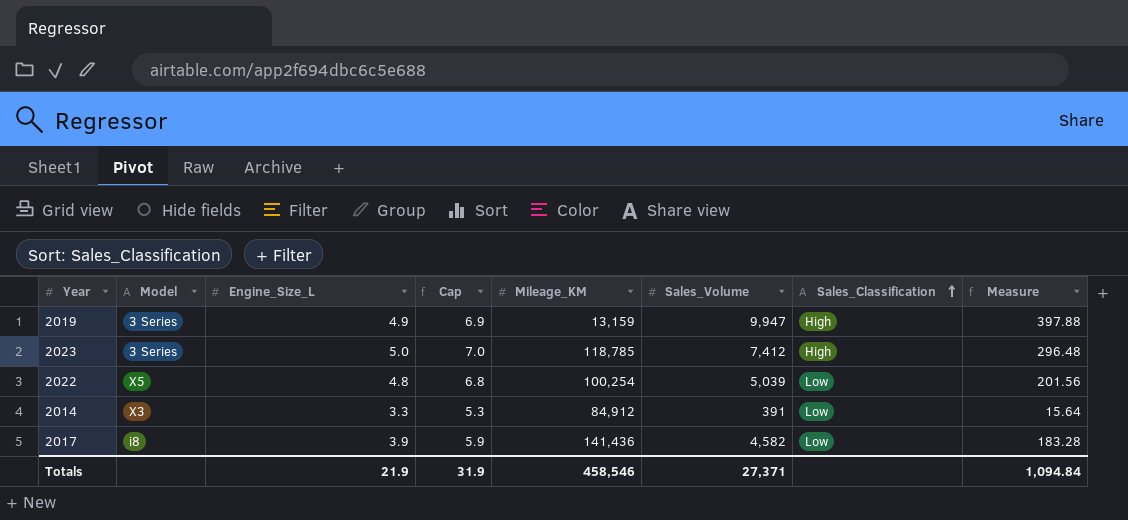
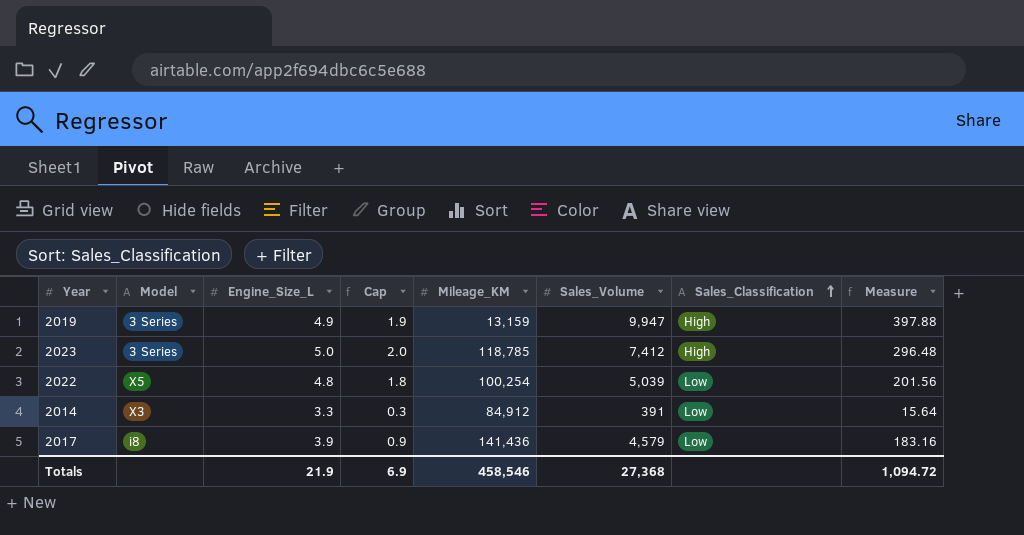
column Cap | formula: [Engine_Size_L] + 2 -> [Engine_Size_L] - 3
2017 | Sales_Volume: 4,582 -> 4,579
2017 | Measure: 183.28 -> 183.16
Totals | Cap: 31.9 -> 6.9
Totals | Sales_Volume: 27,371 -> 27,368
Totals | Measure: 1,094.84 -> 1,094.72

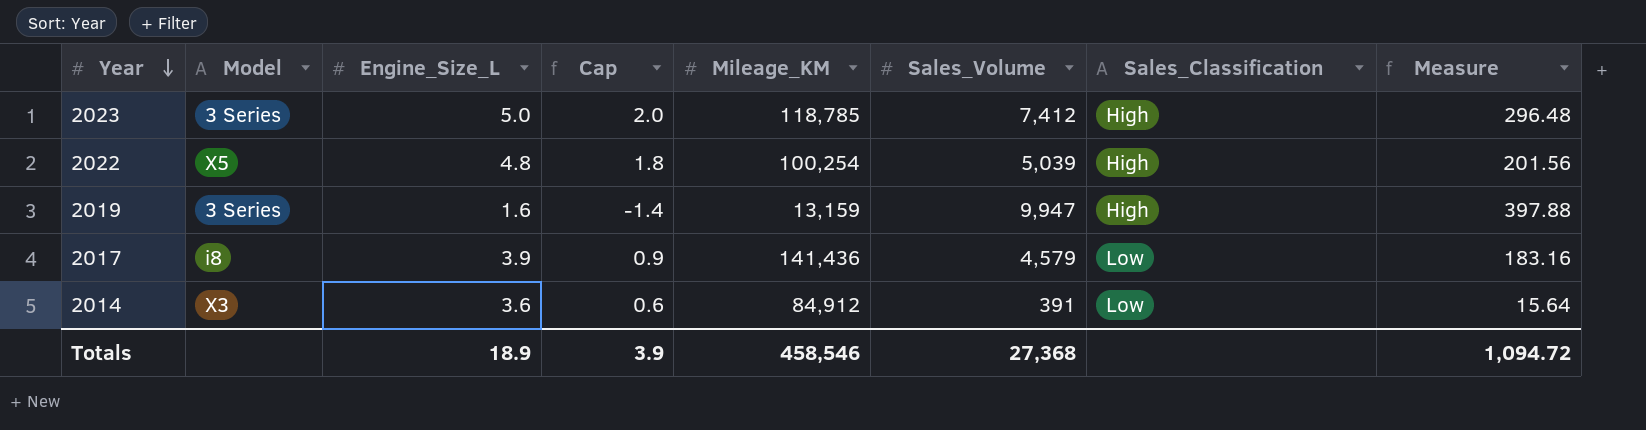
row order: Sales_Classification ascending -> Year descending
2022 | Sales_Classification: Low -> High
2019 | Engine_Size_L: 4.9 -> 1.6
2019 | Cap: 1.9 -> -1.4
2014 | Engine_Size_L: 3.3 -> 3.6
2014 | Cap: 0.3 -> 0.6
Totals | Engine_Size_L: 21.9 -> 18.9
Totals | Cap: 6.9 -> 3.9

